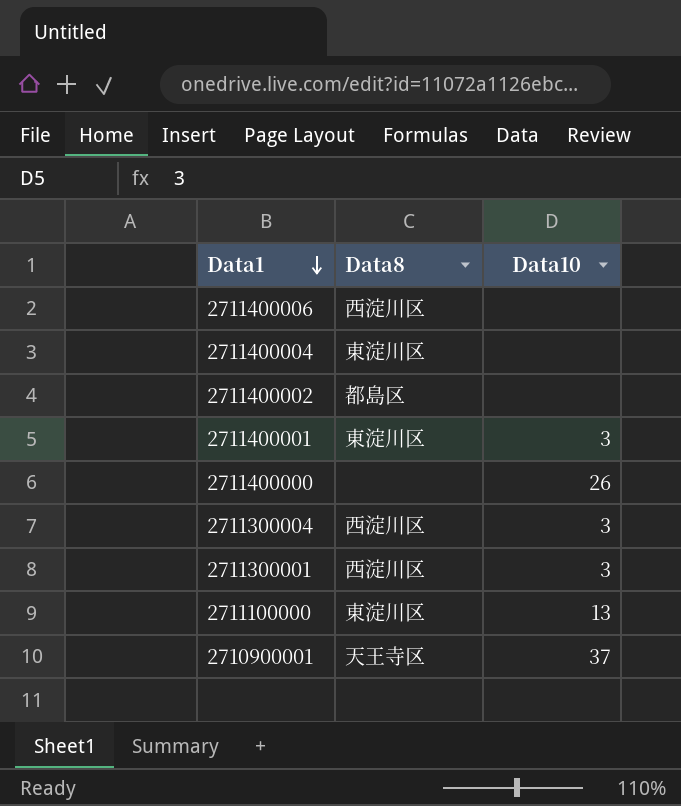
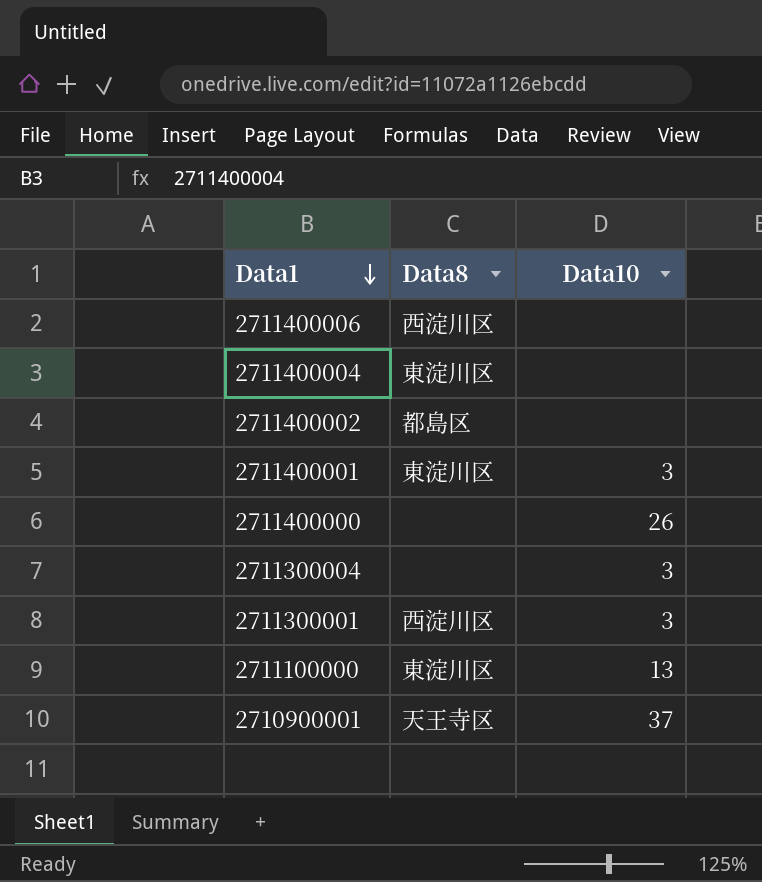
2711300004 | Data8: 西淀川区 -> none

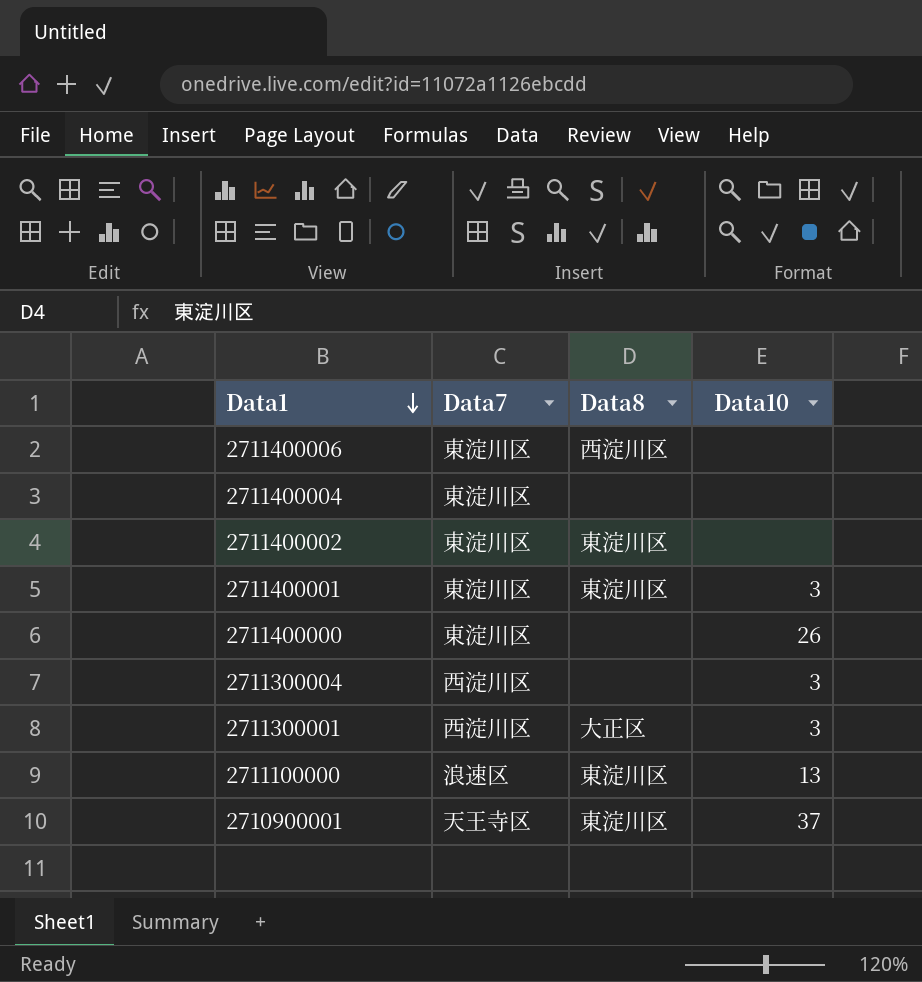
column Data7 | position: none -> 2
2711400004 | Data8: 東淀川区 -> none
2711400002 | Data8: 都島区 -> 東淀川区
2711300001 | Data8: 西淀川区 -> 大正区
2710900001 | Data8: 天王寺区 -> 東淀川区

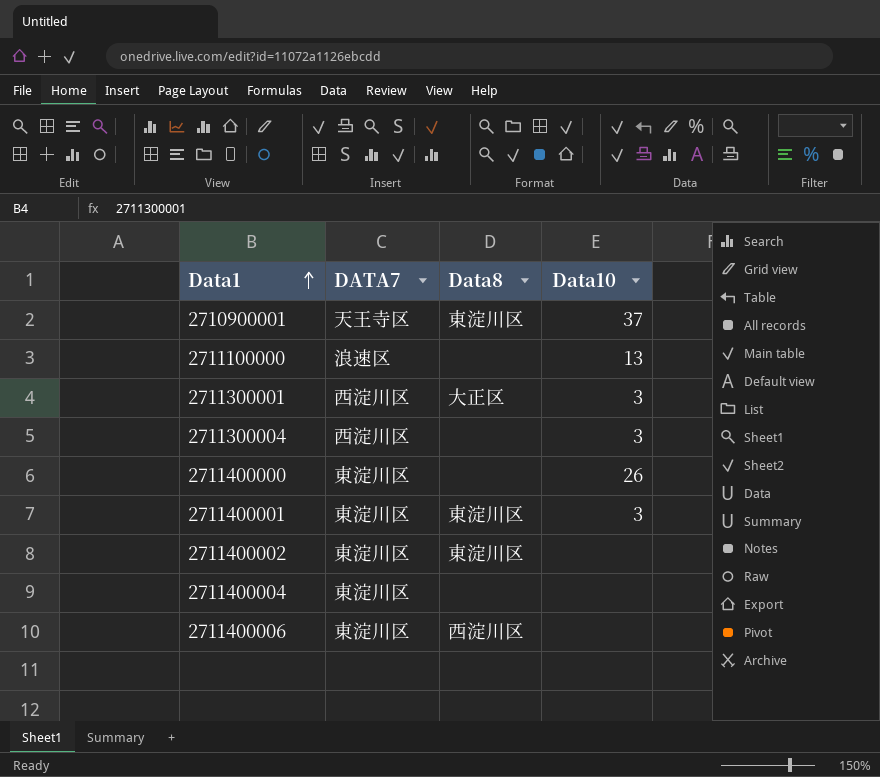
row order: Data1 descending -> Data1 ascending
column name: Data7 -> DATA7
2711100000 | Data8: 東淀川区 -> none

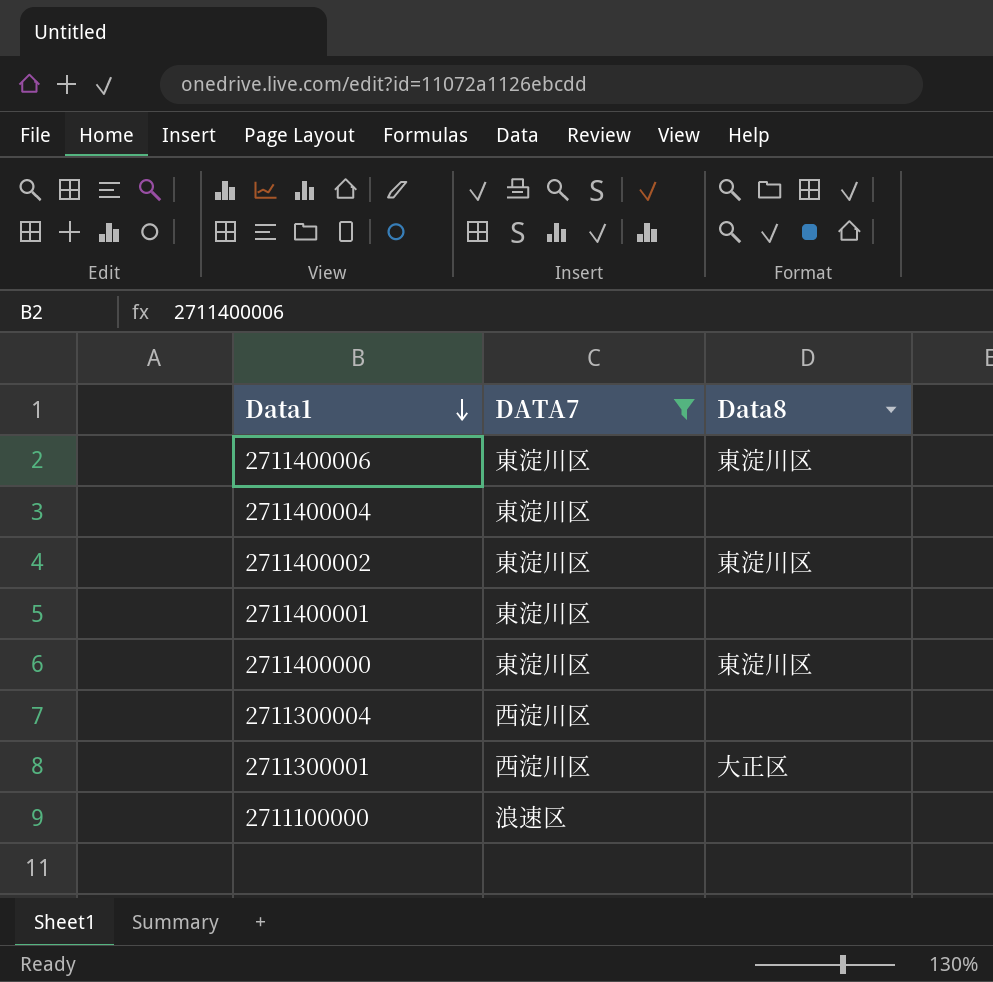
filter: none -> DATA7 != 天王寺区
row order: Data1 ascending -> Data1 descending
column Data10 | position: 4 -> none
2711400006 | Data8: 西淀川区 -> 東淀川区
2711400001 | Data8: 東淀川区 -> none
2711400000 | Data8: none -> 東淀川区

